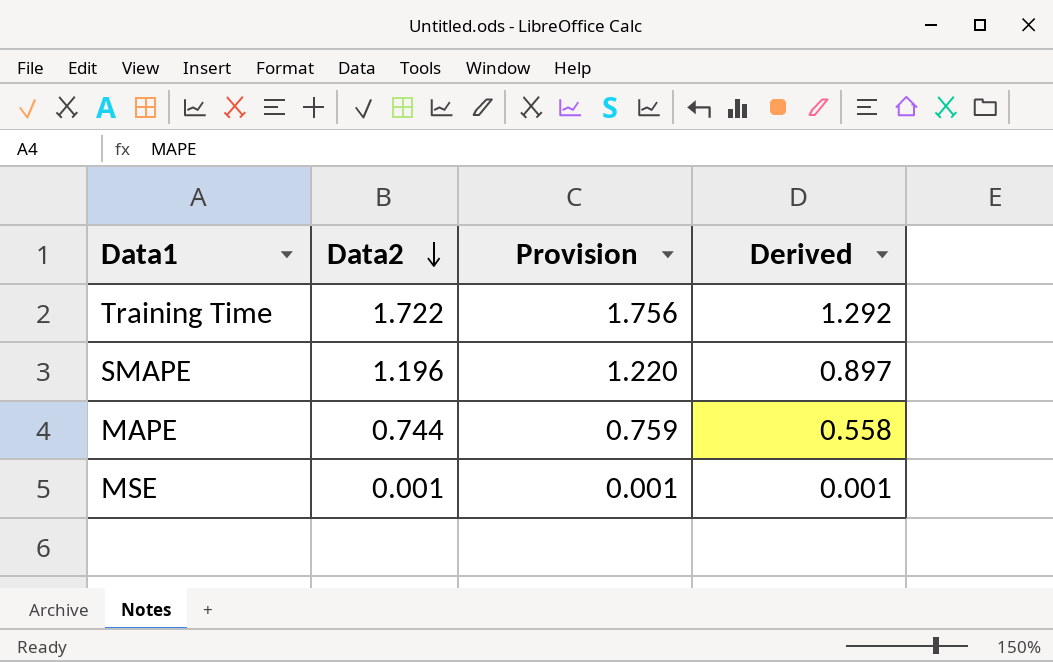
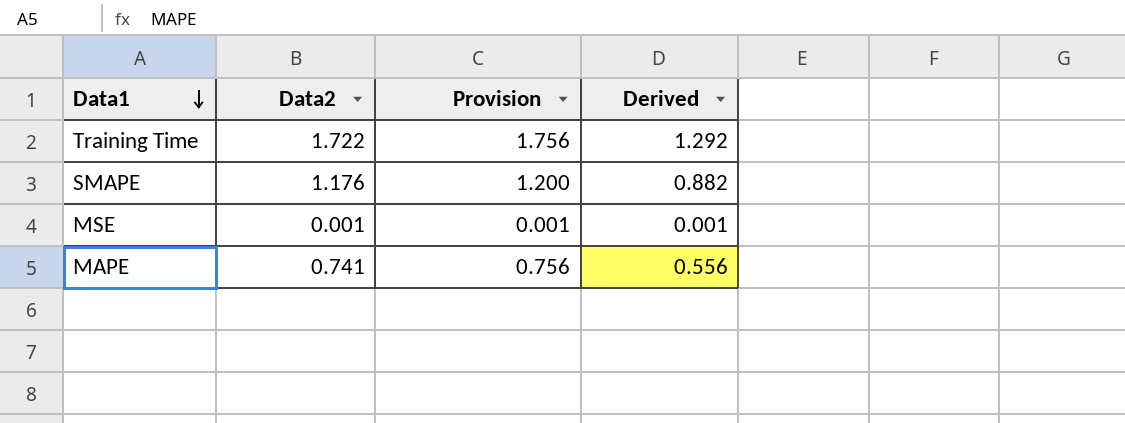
row order: Data2 descending -> Data1 descending
SMAPE | Data2: 1.196 -> 1.176
SMAPE | Provision: 1.220 -> 1.200
SMAPE | Derived: 0.897 -> 0.882
MAPE | Data2: 0.744 -> 0.741
MAPE | Provision: 0.759 -> 0.756
MAPE | Derived: 0.558 -> 0.556

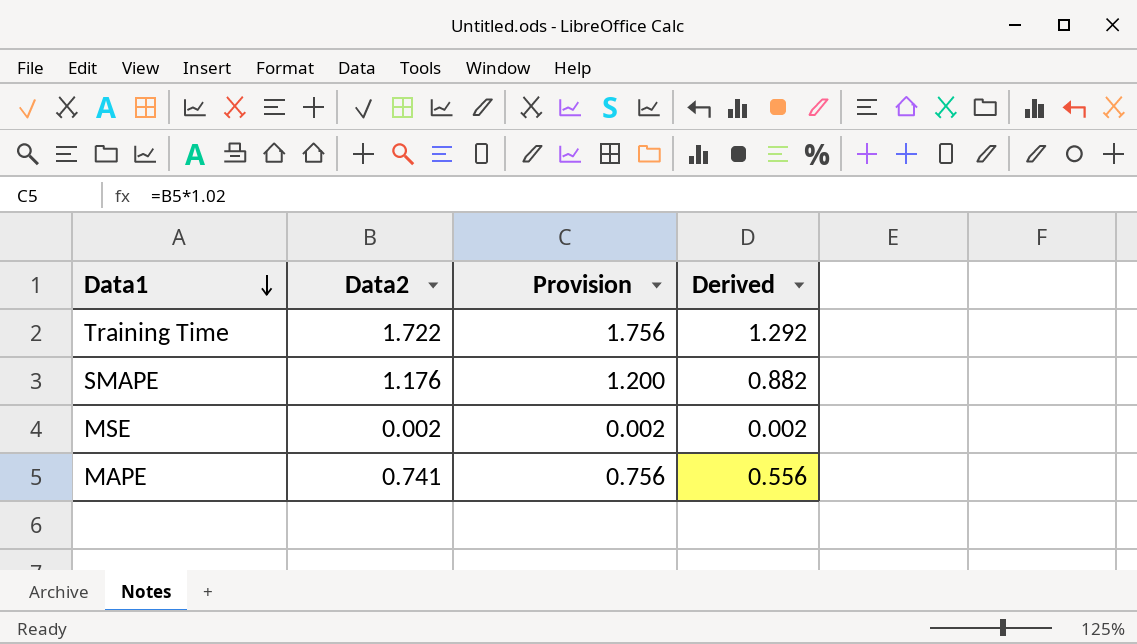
MSE | Data2: 0.001 -> 0.002
MSE | Provision: 0.001 -> 0.002
MSE | Derived: 0.001 -> 0.002

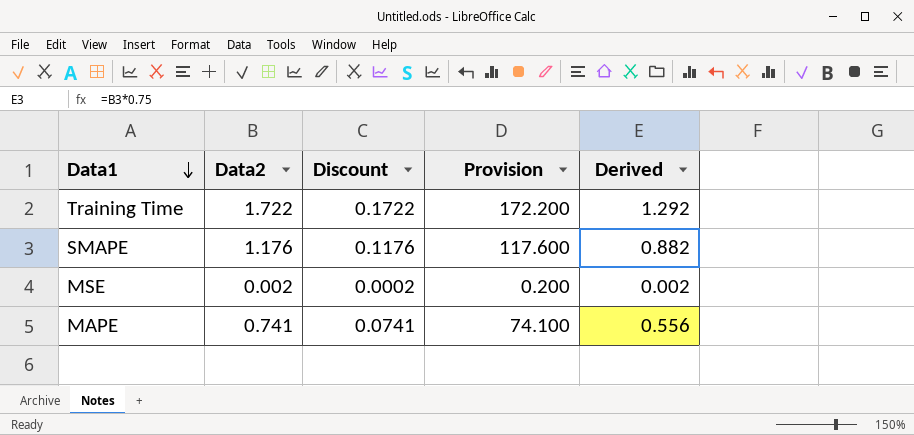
column Discount | formula: none -> [Data2] * 0.1
column Provision | formula: [Data2] * 1.02 -> [Data2] * 100

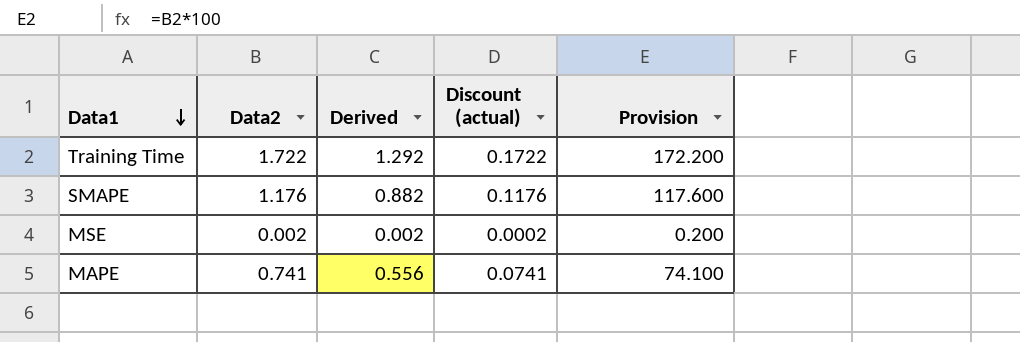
column Derived | position: 5 -> 3
column name: Discount -> Discount (actual)

